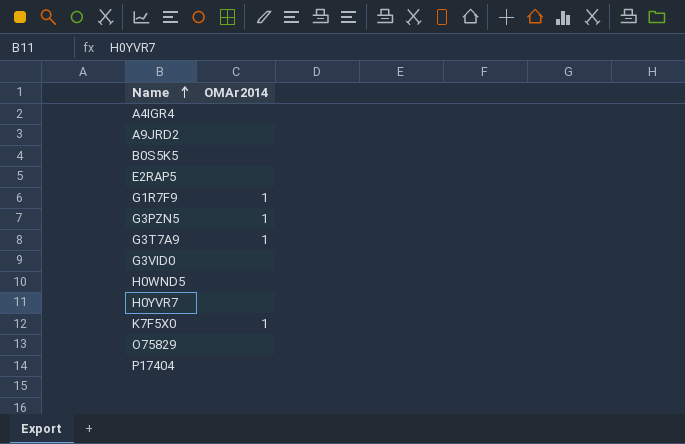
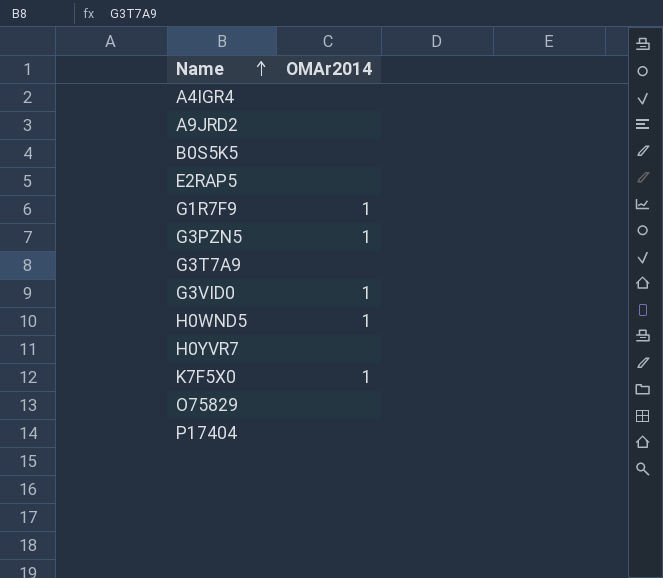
G3T7A9 | OMAr2014: 1 -> none
G3VID0 | OMAr2014: none -> 1
H0WND5 | OMAr2014: none -> 1

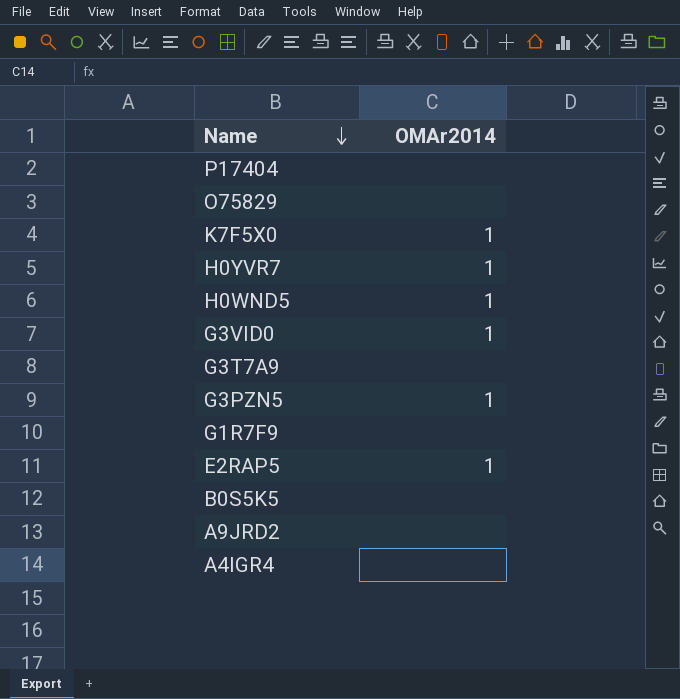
row order: Name ascending -> Name descending
H0YVR7 | OMAr2014: none -> 1
G1R7F9 | OMAr2014: 1 -> none
E2RAP5 | OMAr2014: none -> 1

